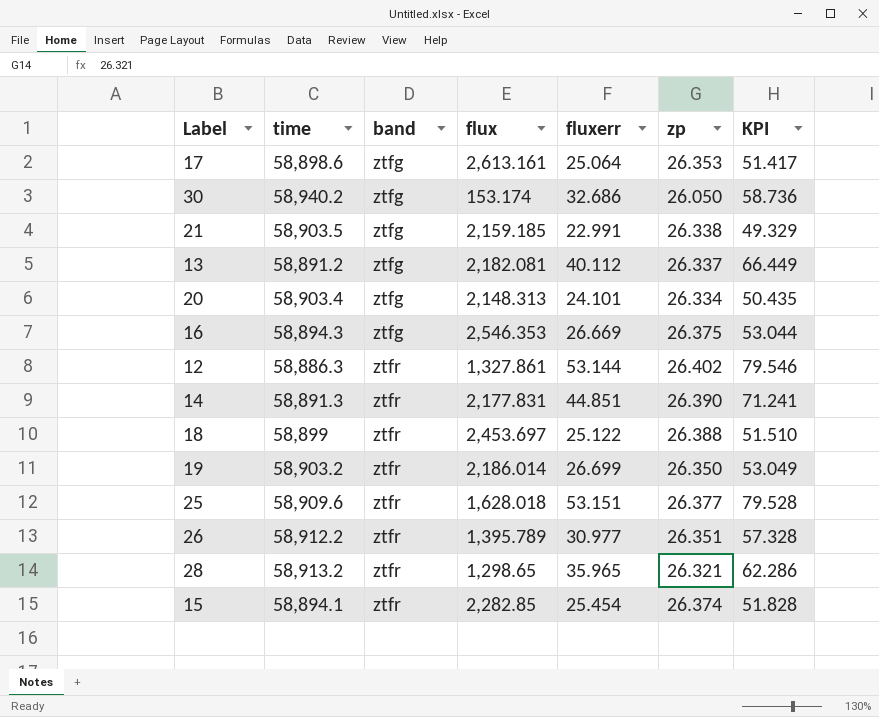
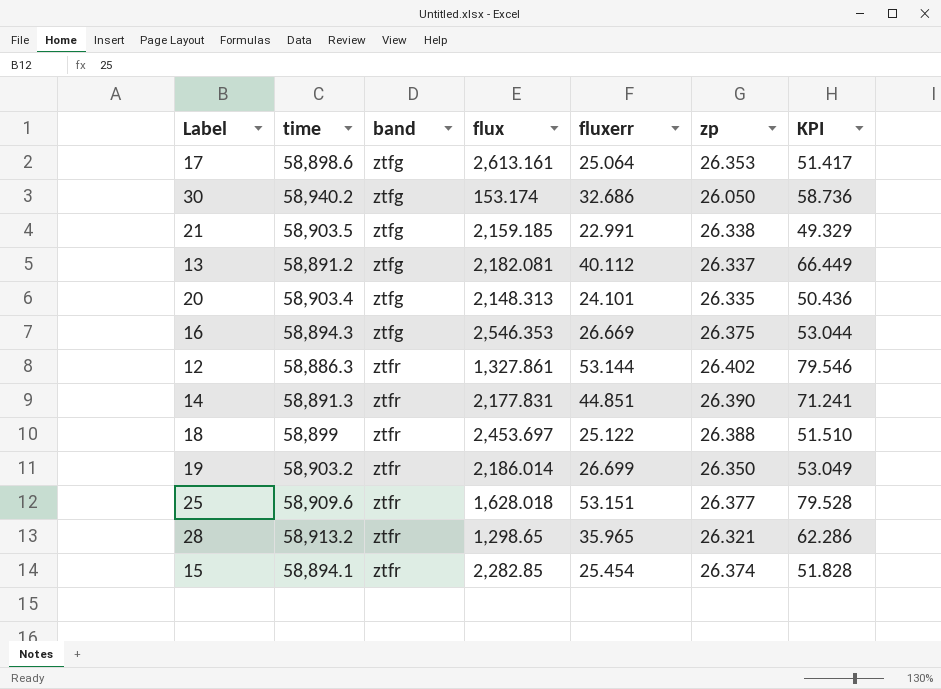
row 26: 58,912.2 | ztfr | 1,395.789 | 30.977 | 26.351 | 57.328 -> none
20 | zp: 26.334 -> 26.335
20 | KPI: 50.435 -> 50.436

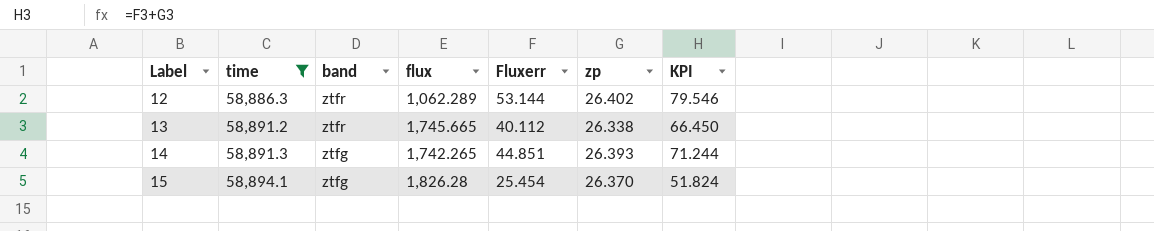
filter: none -> time <= 58,894.1
row order: band ascending -> Label ascending
column name: fluxerr -> Fluxerr
12 | flux: 1,327.861 -> 1,062.289
13 | band: ztfg -> ztfr
13 | flux: 2,182.081 -> 1,745.665
13 | zp: 26.337 -> 26.338
13 | KPI: 66.449 -> 66.450
14 | band: ztfr -> ztfg
14 | flux: 2,177.831 -> 1,742.265
14 | zp: 26.390 -> 26.393
14 | KPI: 71.241 -> 71.244
15 | band: ztfr -> ztfg
15 | flux: 2,282.85 -> 1,826.28
15 | zp: 26.374 -> 26.370
15 | KPI: 51.828 -> 51.824

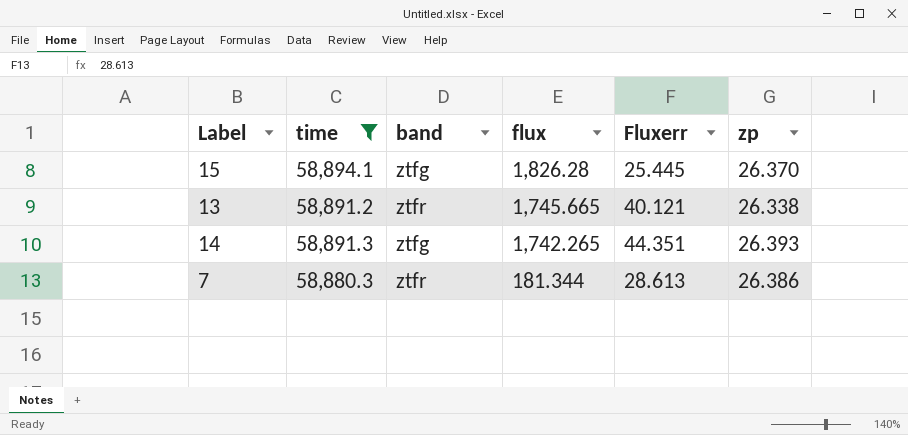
row order: Label ascending -> flux descending
column KPI | formula: [Fluxerr] + [zp] -> none
row 12: 58,886.3 | ztfr | 1,062.289 | 53.144 | 26.402 | 79.546 -> none
15 | Fluxerr: 25.454 -> 25.445
13 | Fluxerr: 40.112 -> 40.121
14 | Fluxerr: 44.851 -> 44.351
row 7: none -> 58,880.3 | ztfr | 181.344 | 28.613 | 26.386

